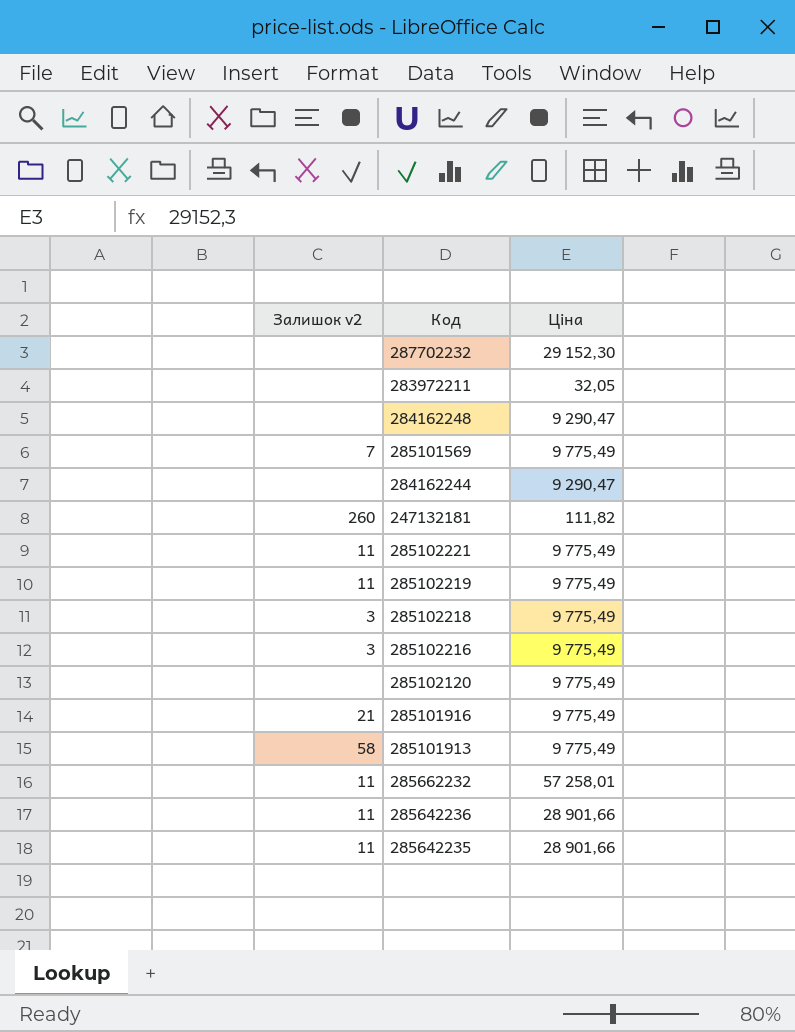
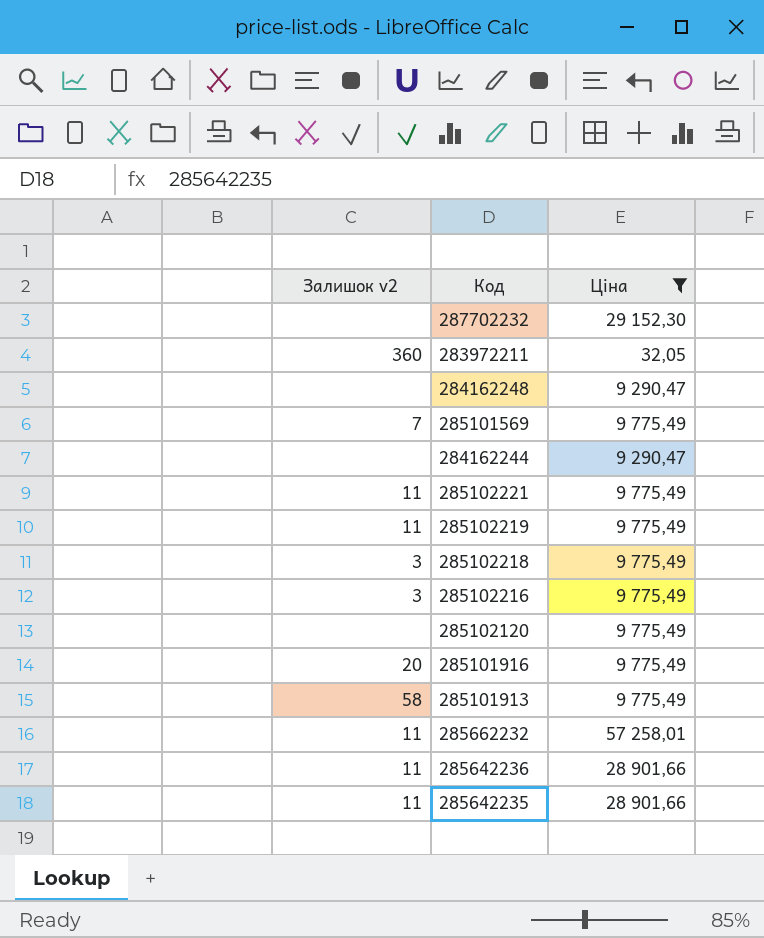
filter: none -> Ціна != 111,82
283972211 | Залишок v2: none -> 360
285101916 | Залишок v2: 21 -> 20

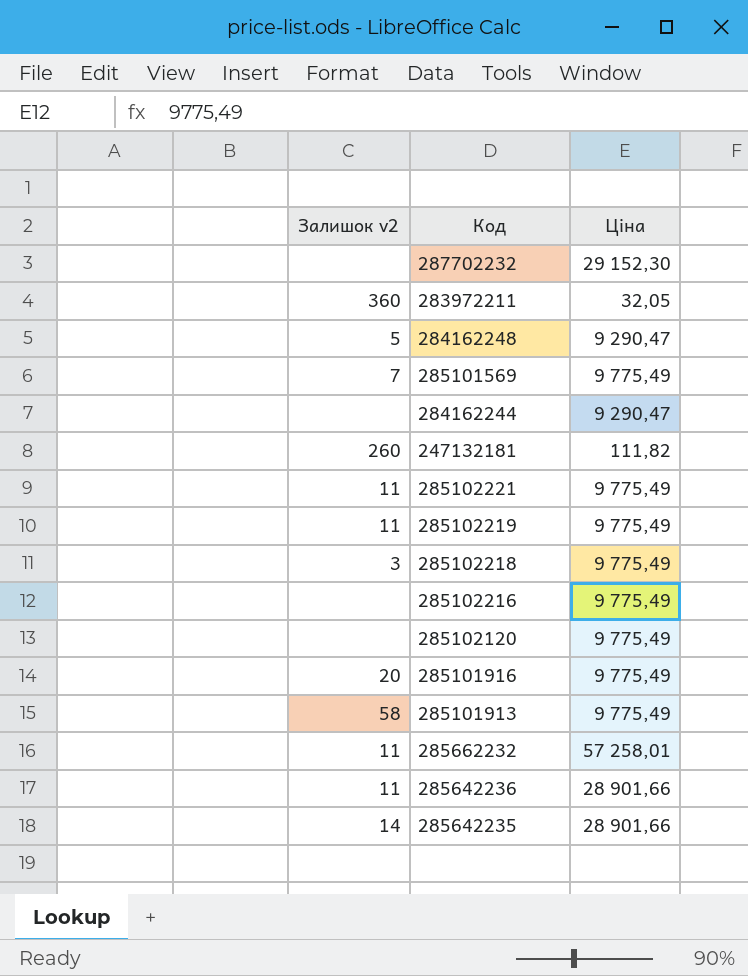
filter: Ціна != 111,82 -> none
284162248 | Залишок v2: none -> 5
285102216 | Залишок v2: 3 -> none
285642235 | Залишок v2: 11 -> 14

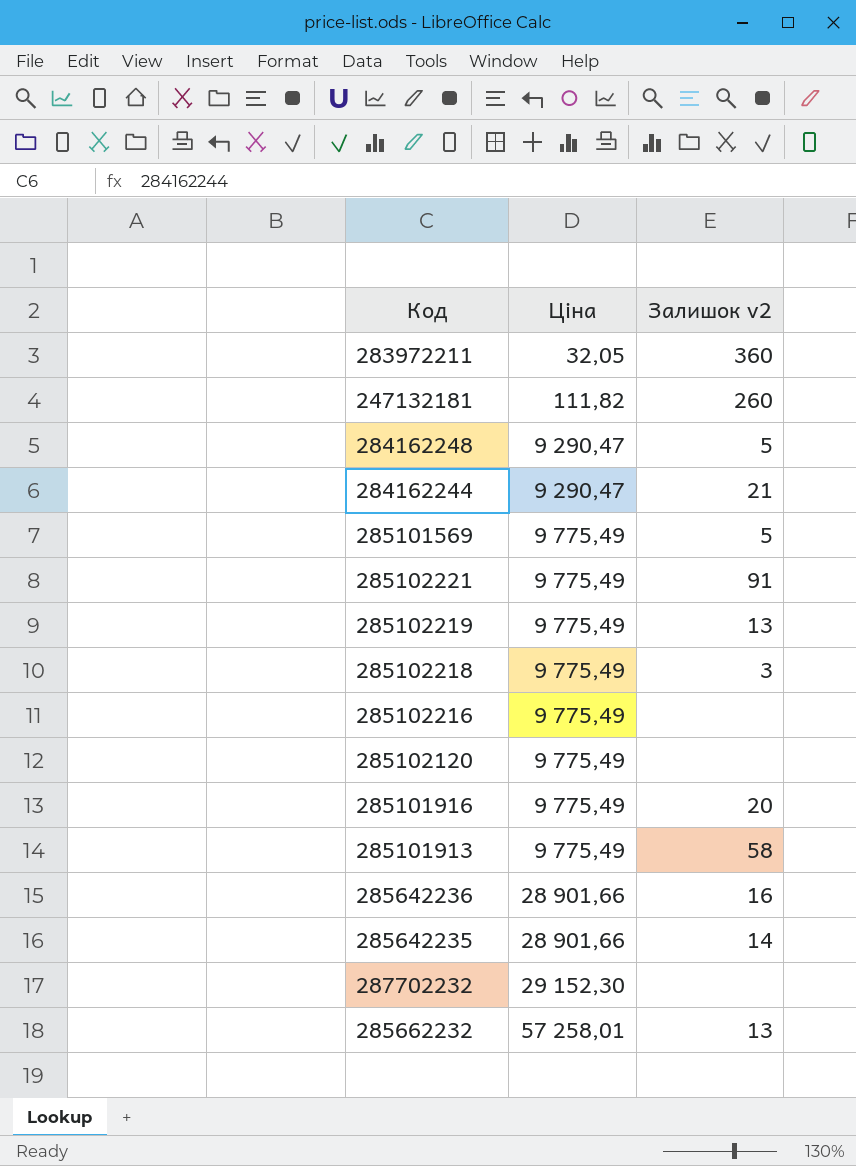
row order: none -> Ціна ascending
column Залишок v2 | position: 1 -> 3
284162244 | Залишок v2: none -> 21
285101569 | Залишок v2: 7 -> 5
285102221 | Залишок v2: 11 -> 91
285102219 | Залишок v2: 11 -> 13
285642236 | Залишок v2: 11 -> 16
285662232 | Залишок v2: 11 -> 13

